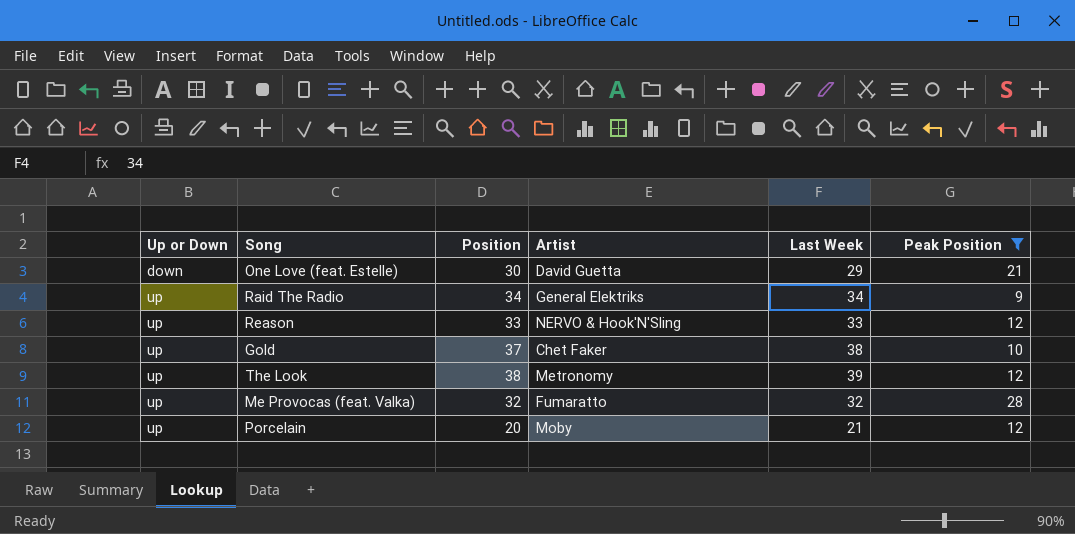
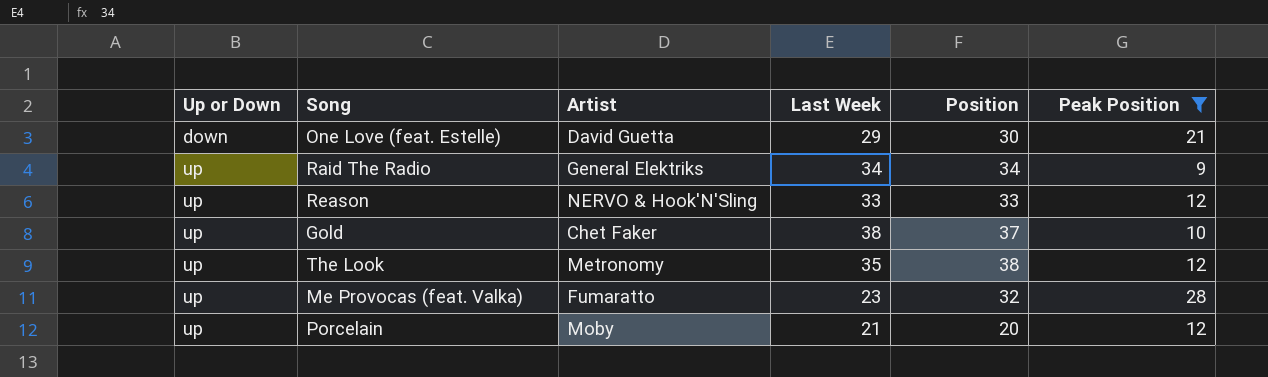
column Position | position: 3 -> 5
The Look | Last Week: 39 -> 35
Me Provocas (feat. Valka) | Last Week: 32 -> 23

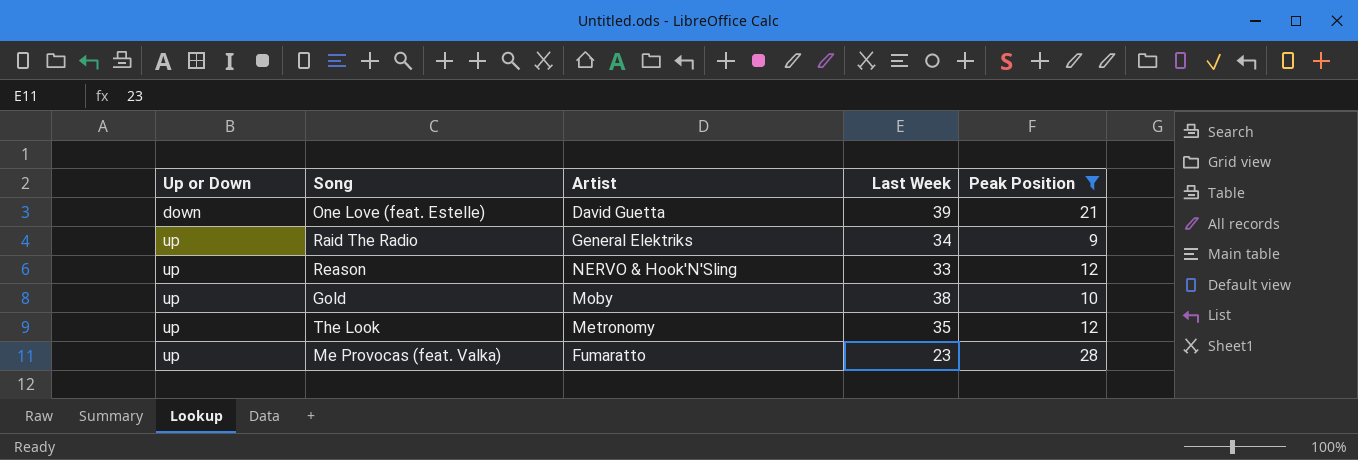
column Position | position: 5 -> none
row Porcelain: up | Moby | 21 | 20 | 12 -> none
One Love (feat. Estelle) | Last Week: 29 -> 39
Gold | Artist: Chet Faker -> Moby

